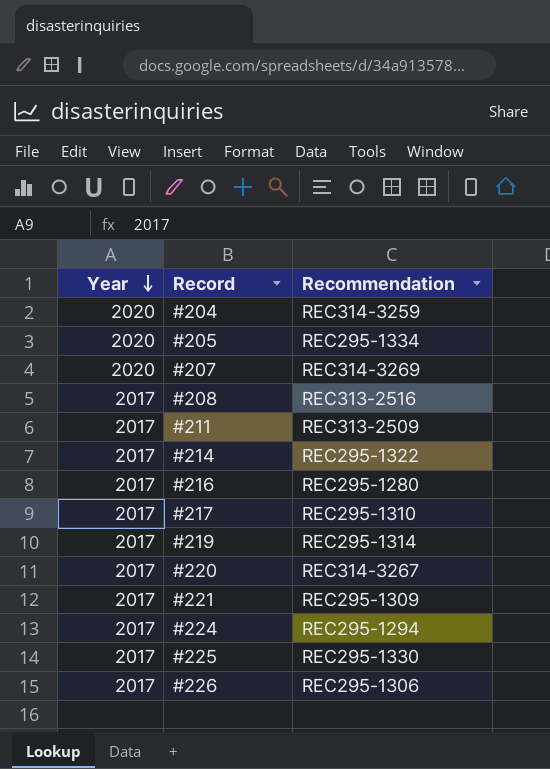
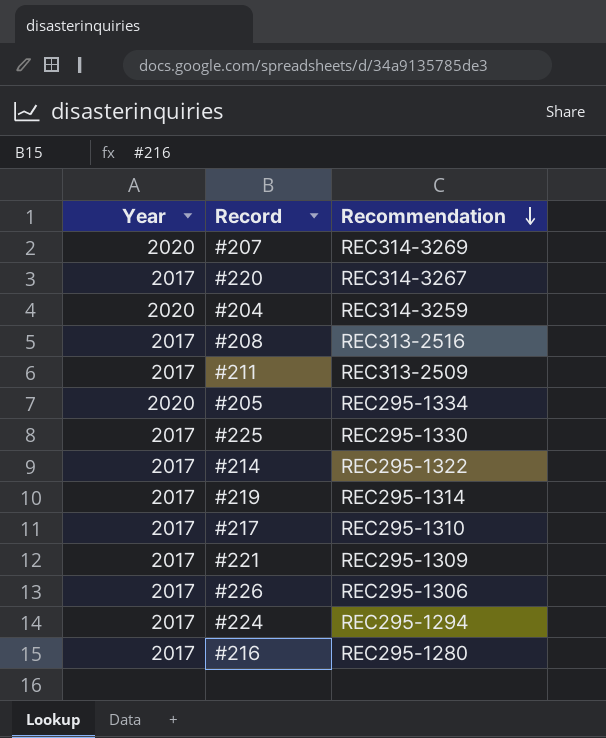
row order: Year descending -> Recommendation descending

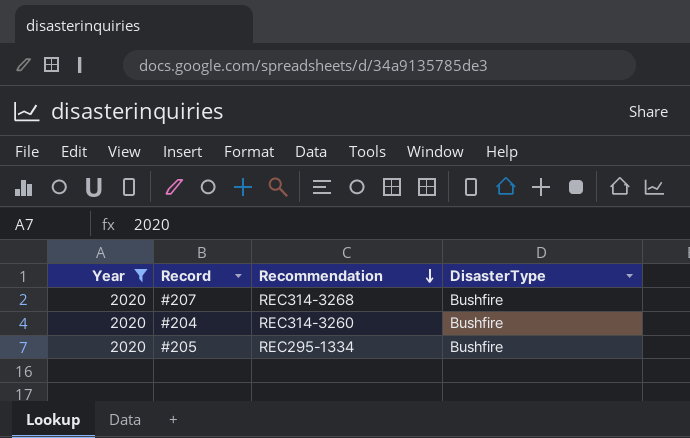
filter: none -> Year = 2020
column DisasterType | position: none -> 4
#207 | Recommendation: REC314-3269 -> REC314-3268
#204 | Recommendation: REC314-3259 -> REC314-3260

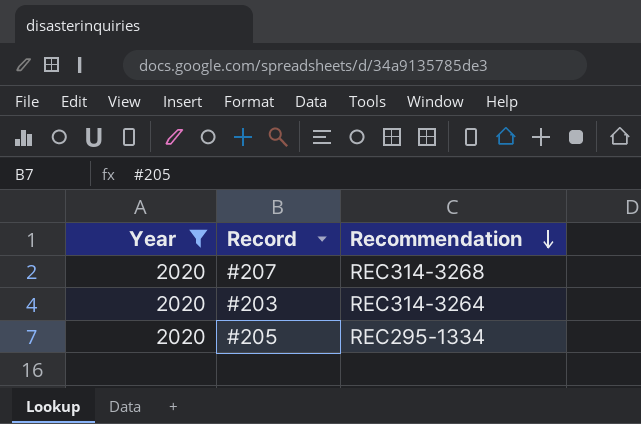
column DisasterType | position: 4 -> none
row #204: 2020 | REC314-3260 | Bushfire -> none
row #203: none -> 2020 | REC314-3264

